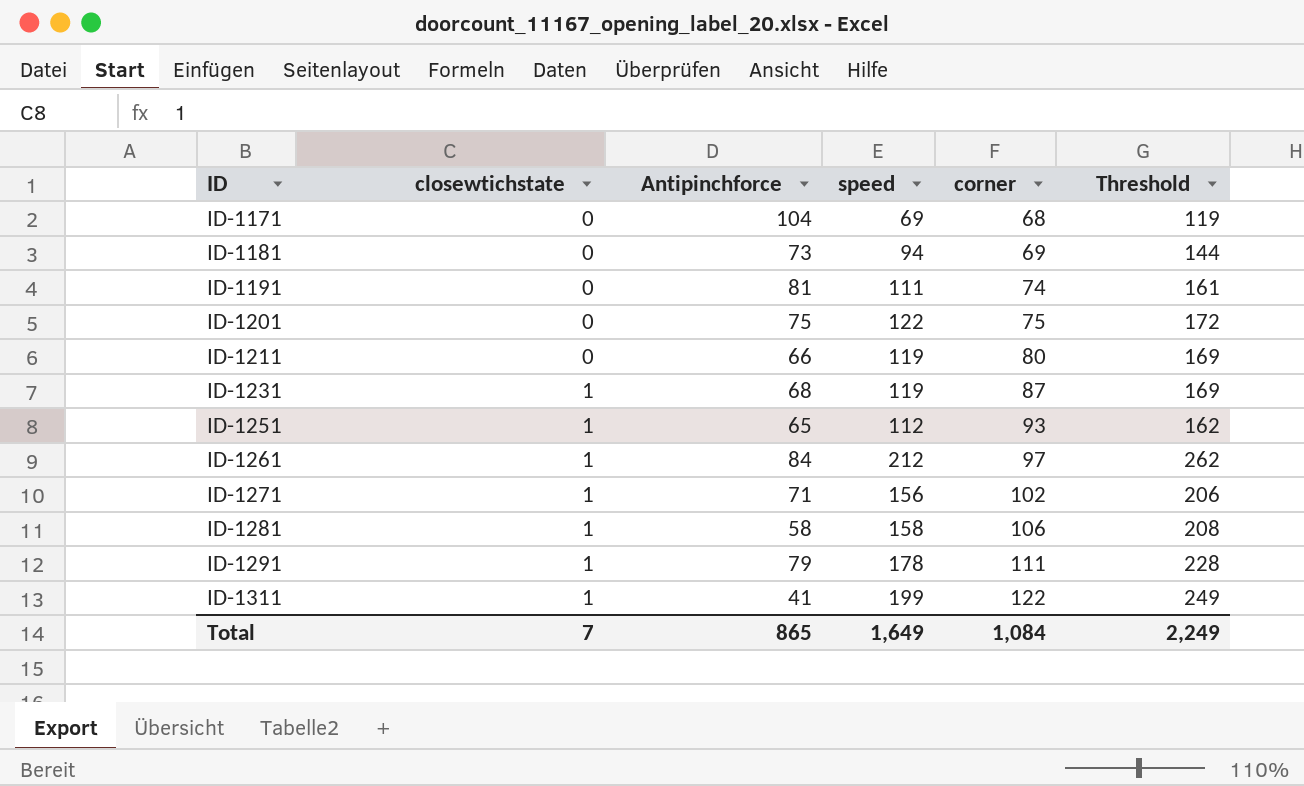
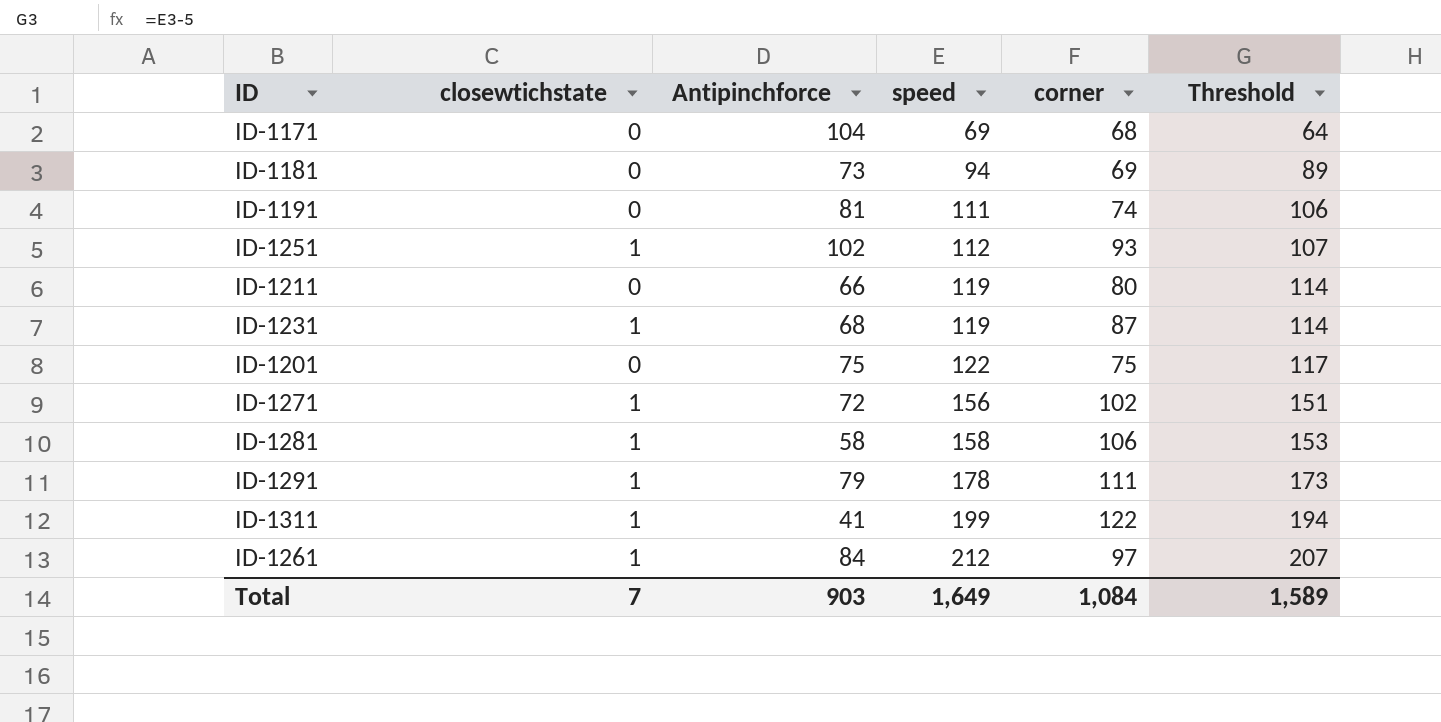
row order: ID ascending -> speed ascending
column Threshold | formula: [speed] + 50 -> [speed] - 5
ID-1251 | Antipinchforce: 65 -> 102
ID-1271 | Antipinchforce: 71 -> 72
Total | Antipinchforce: 865 -> 903
Total | Threshold: 2,249 -> 1,589

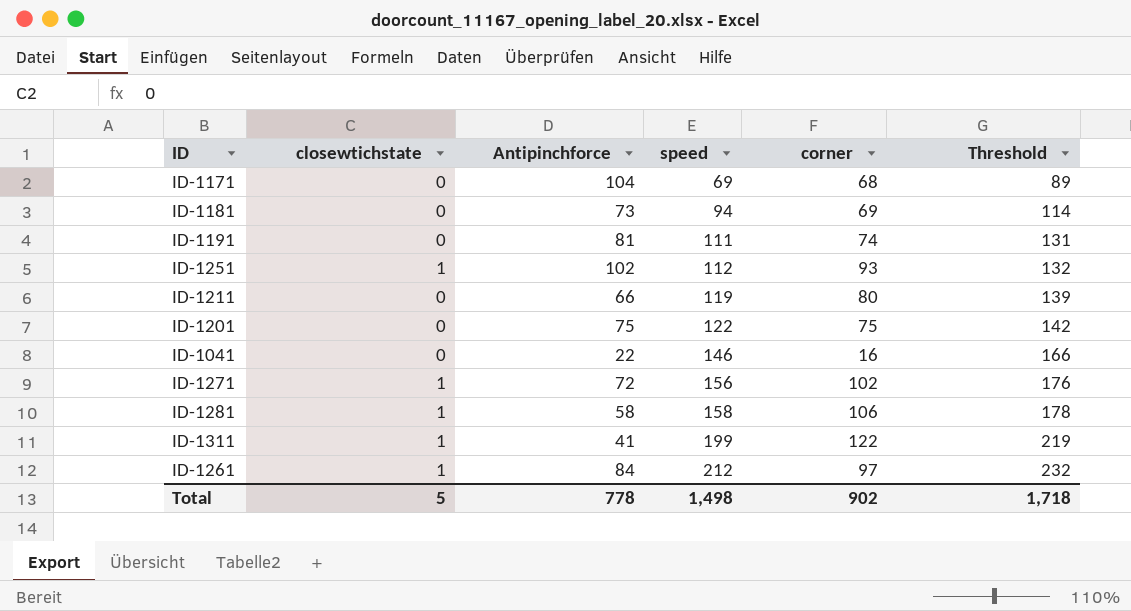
column Threshold | formula: [speed] - 5 -> [speed] + 20
row ID-1231: 1 | 68 | 119 | 87 | 114 -> none
row ID-1291: 1 | 79 | 178 | 111 | 173 -> none
row ID-1041: none -> 0 | 22 | 146 | 16 | 166
Total | closewtichstate: 7 -> 5
Total | Antipinchforce: 903 -> 778
Total | speed: 1,649 -> 1,498
Total | corner: 1,084 -> 902
Total | Threshold: 1,589 -> 1,718

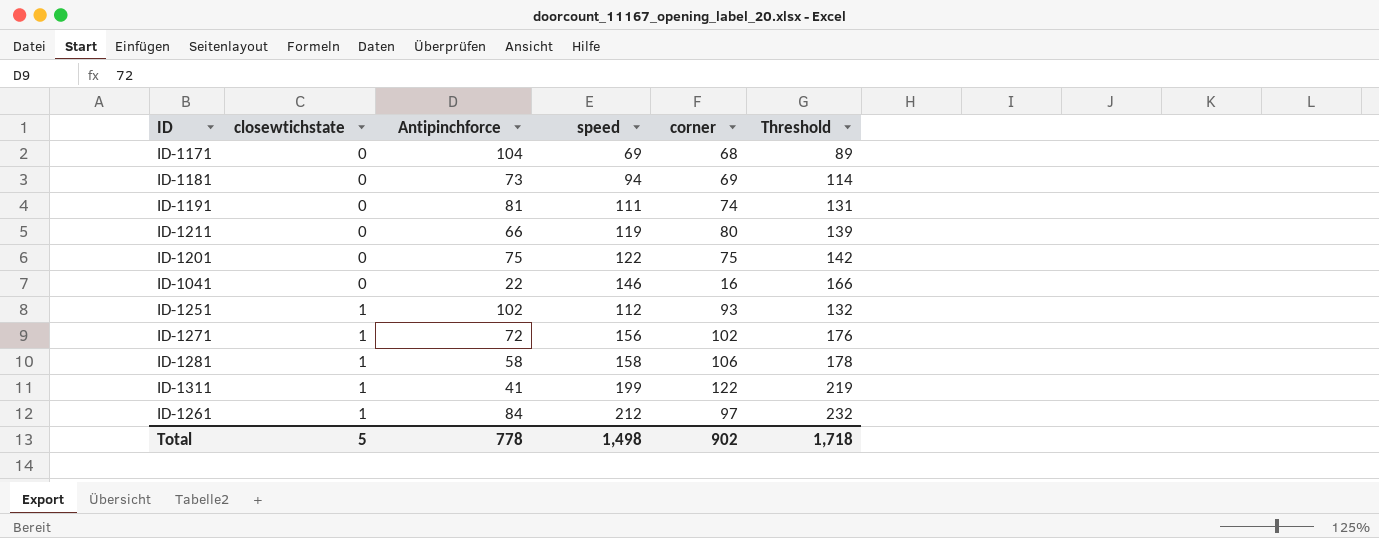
row order: speed ascending -> closewtichstate ascending

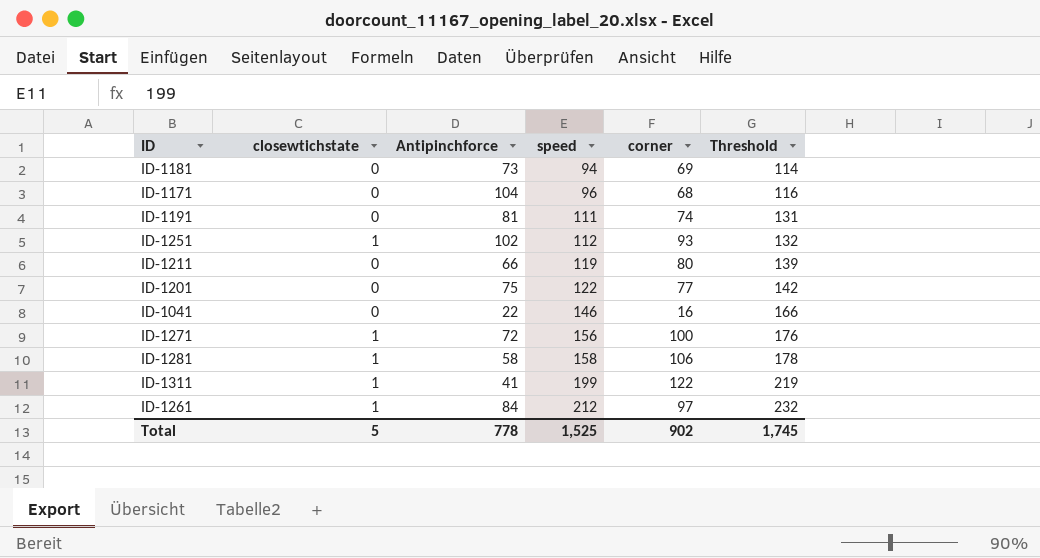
row order: closewtichstate ascending -> speed ascending
ID-1171 | speed: 69 -> 96
ID-1171 | Threshold: 89 -> 116
ID-1201 | corner: 75 -> 77
ID-1271 | corner: 102 -> 100
Total | speed: 1,498 -> 1,525
Total | Threshold: 1,718 -> 1,745

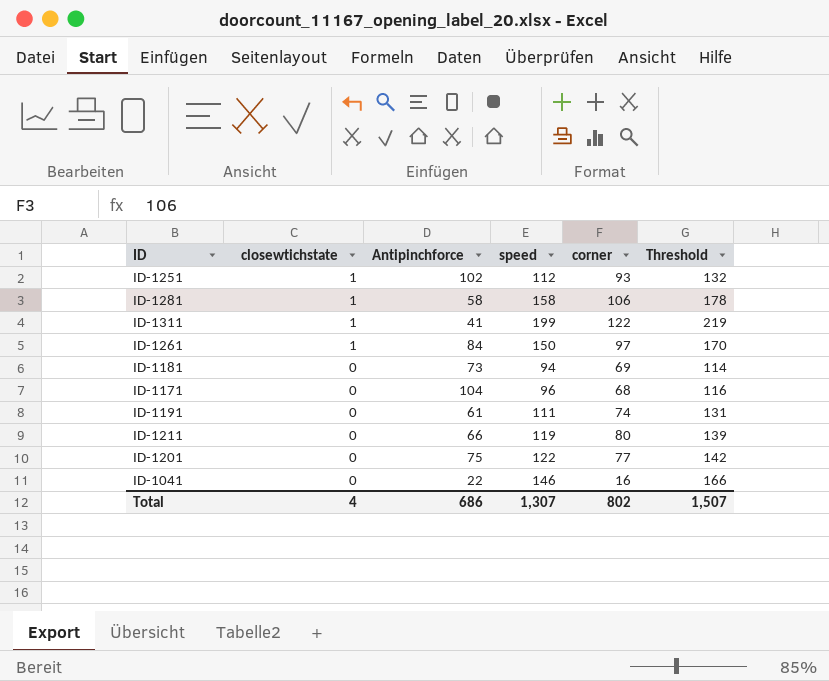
row order: speed ascending -> closewtichstate descending
row ID-1271: 1 | 72 | 156 | 100 | 176 -> none
ID-1261 | speed: 212 -> 150
ID-1261 | Threshold: 232 -> 170
ID-1191 | Antipinchforce: 81 -> 61
Total | closewtichstate: 5 -> 4
Total | Antipinchforce: 778 -> 686
Total | speed: 1,525 -> 1,307
Total | corner: 902 -> 802
Total | Threshold: 1,745 -> 1,507

